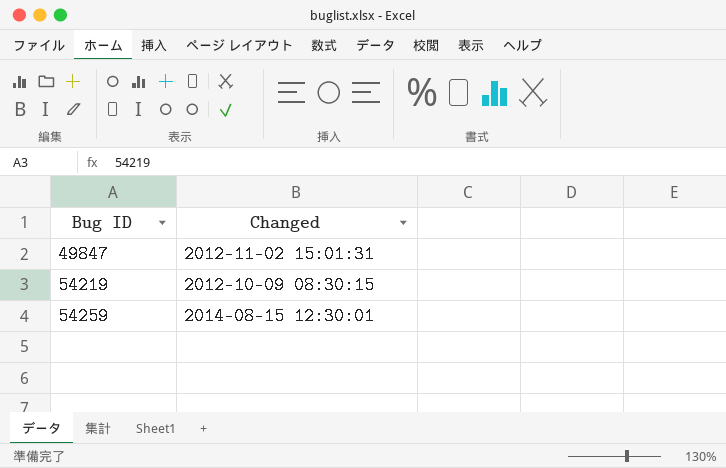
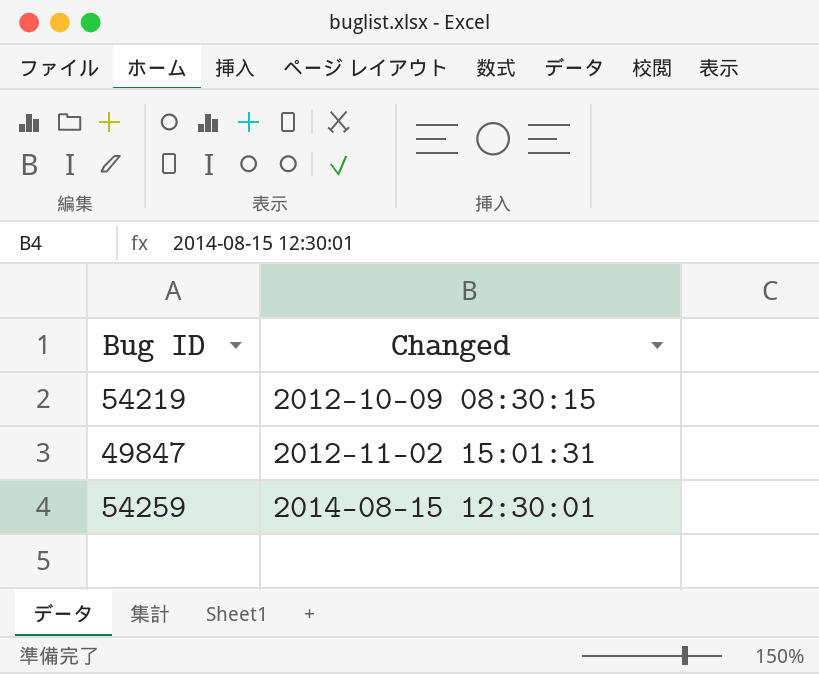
row order: Bug ID ascending -> Changed ascending

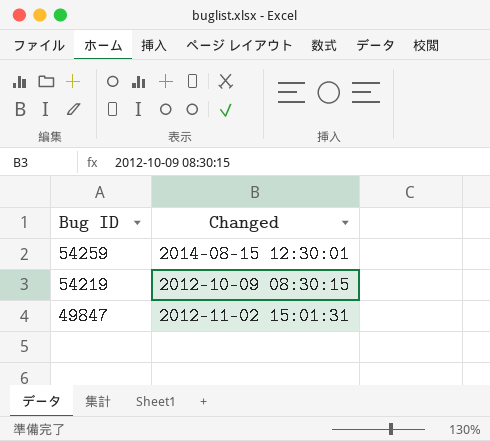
row order: Changed ascending -> Bug ID descending

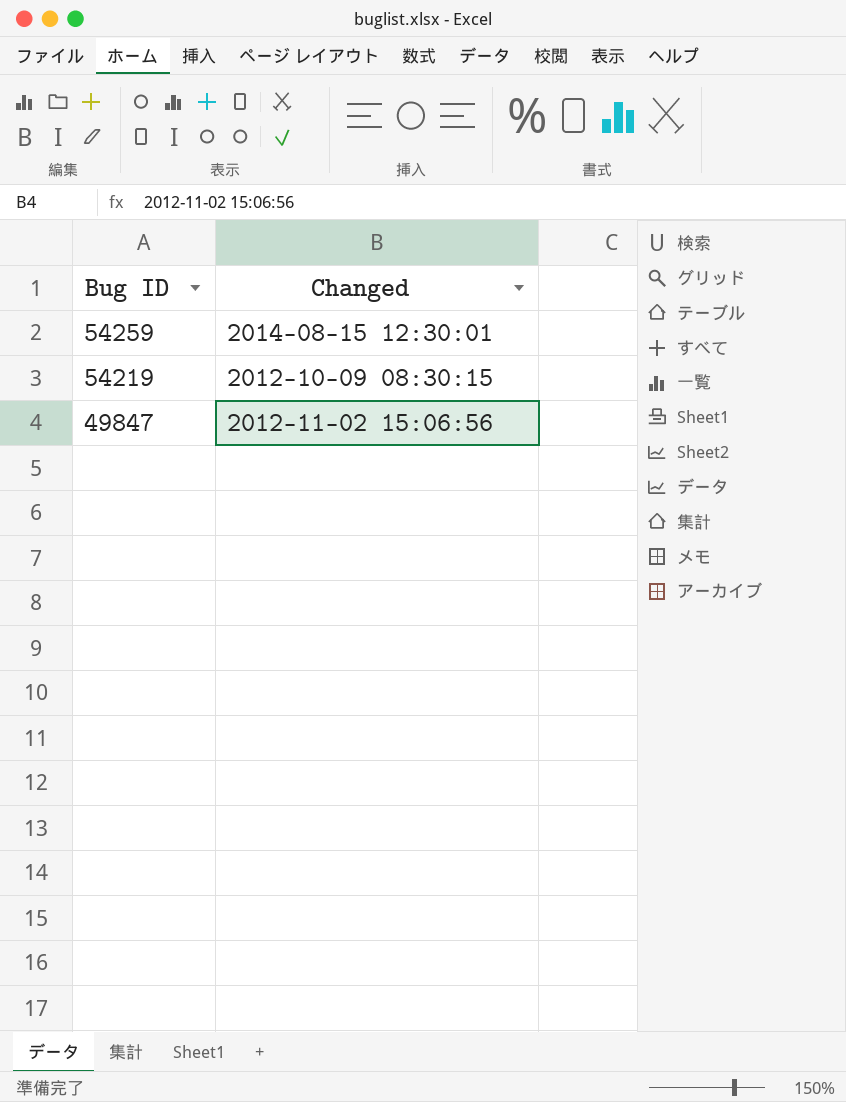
49847 | Changed: 2012-11-02 15:01:31 -> 2012-11-02 15:06:56

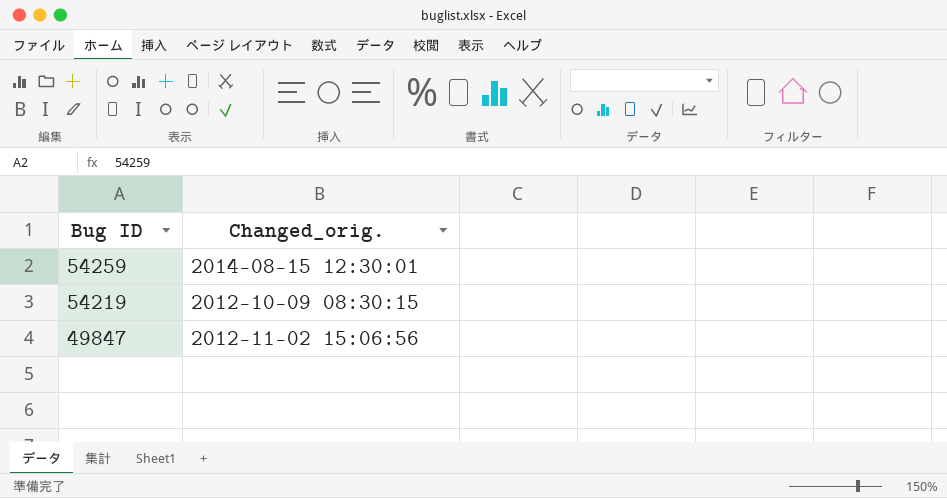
column name: Changed -> Changed_orig.

